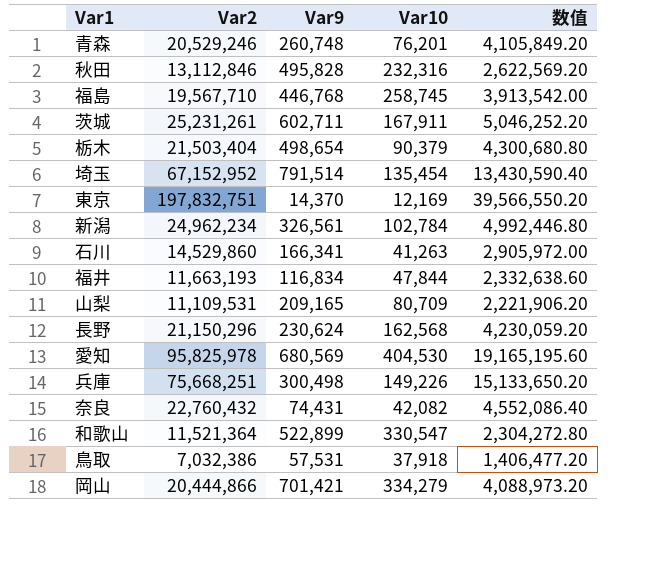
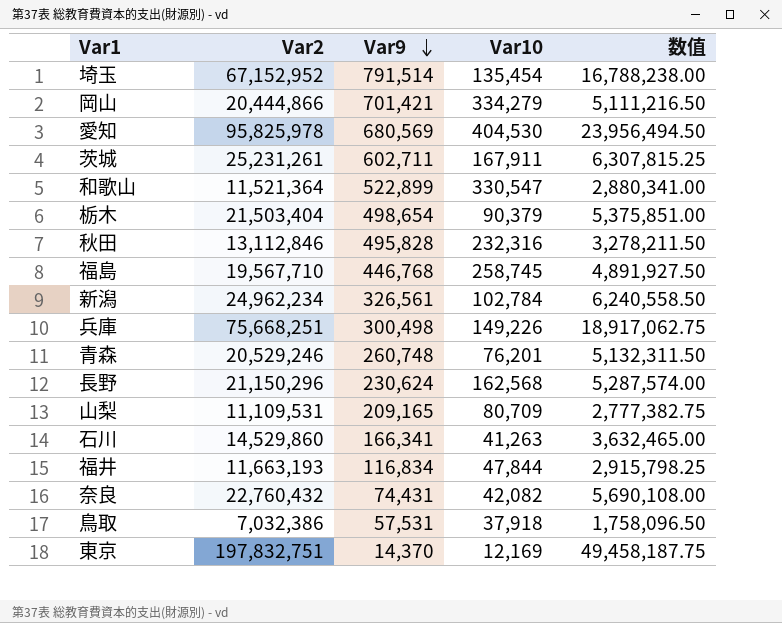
row order: none -> Var9 descending
column 数值 | formula: [Var2] * 0.2 -> [Var2] * 0.25

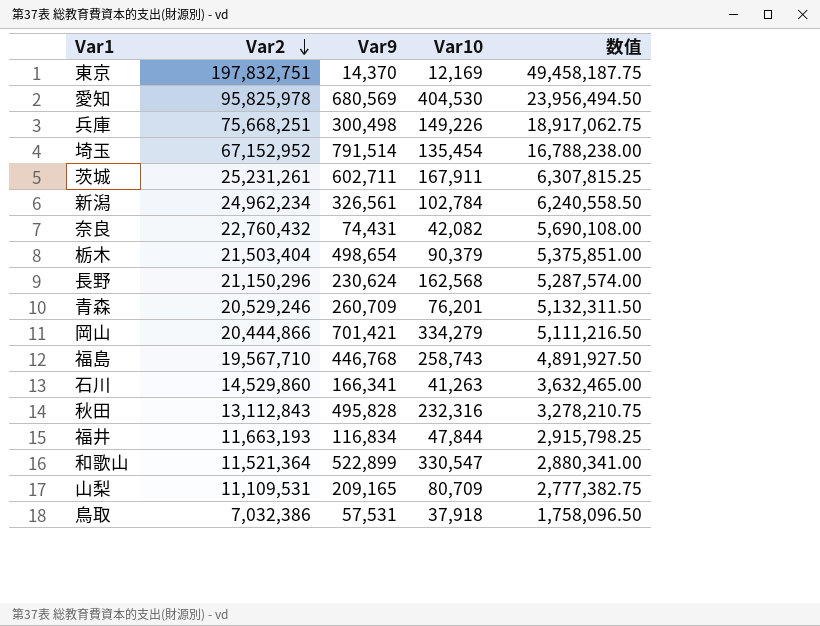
row order: Var9 descending -> Var2 descending
青森 | Var9: 260,748 -> 260,709
福島 | Var10: 258,745 -> 258,743
秋田 | Var2: 13,112,846 -> 13,112,843
秋田 | 数值: 3,278,211.50 -> 3,278,210.75

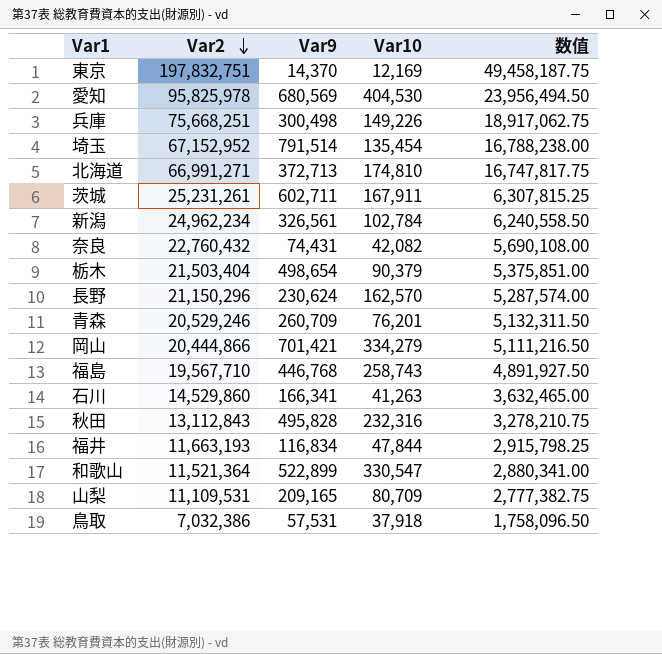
row 北海道: none -> 66,991,271 | 372,713 | 174,810 | 16,747,817.75
長野 | Var10: 162,568 -> 162,570

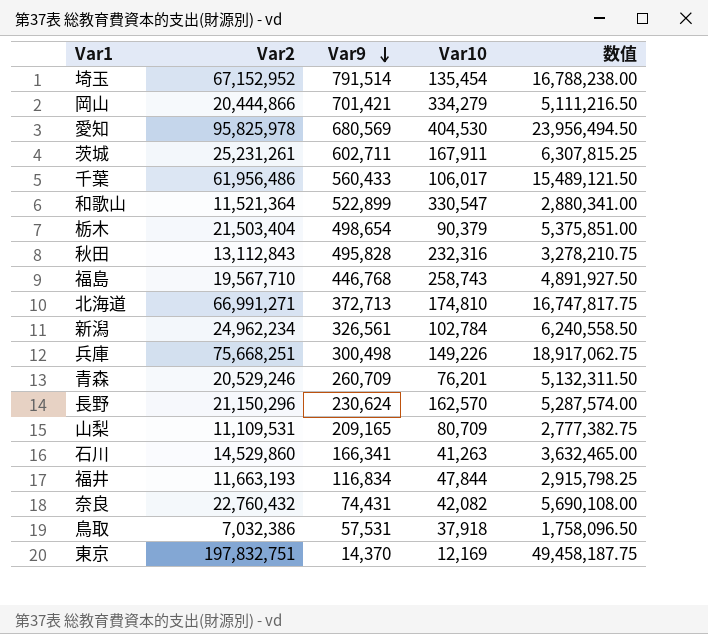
row order: Var2 descending -> Var9 descending
row 千葉: none -> 61,956,486 | 560,433 | 106,017 | 15,489,121.50

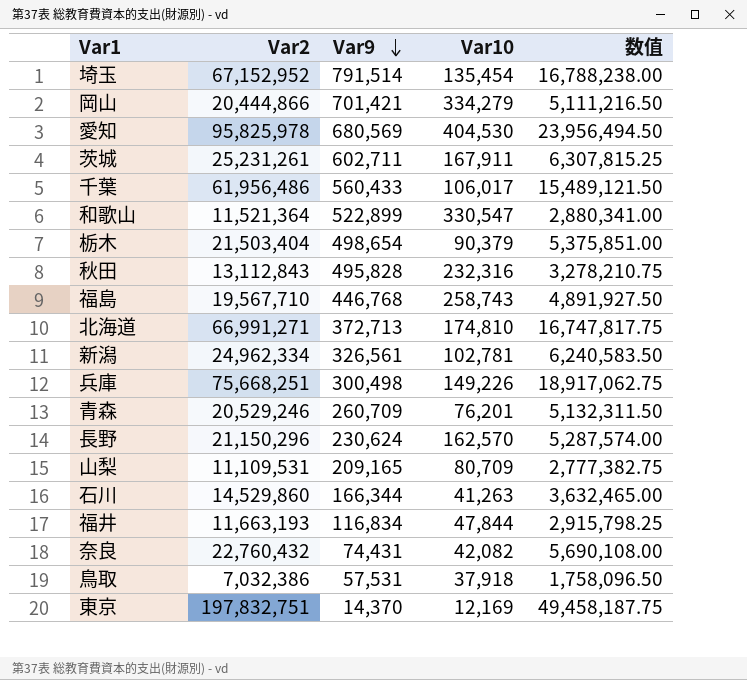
新潟 | Var2: 24,962,234 -> 24,962,334
新潟 | Var10: 102,784 -> 102,781
新潟 | 数值: 6,240,558.50 -> 6,240,583.50
石川 | Var9: 166,341 -> 166,344

